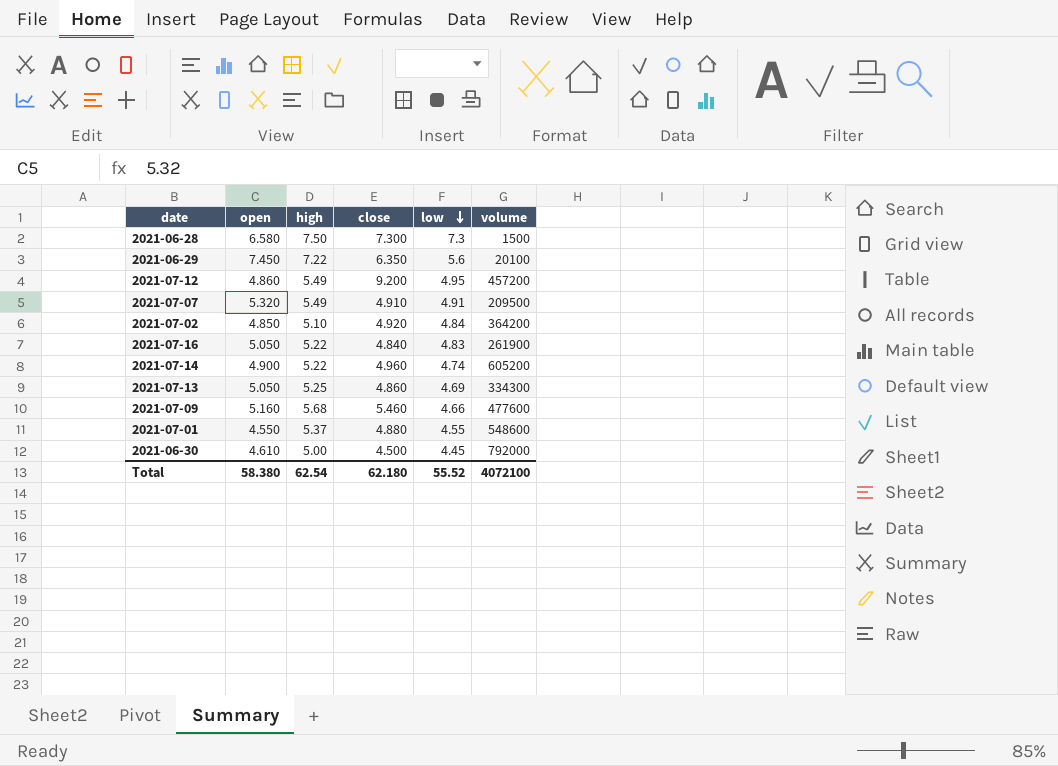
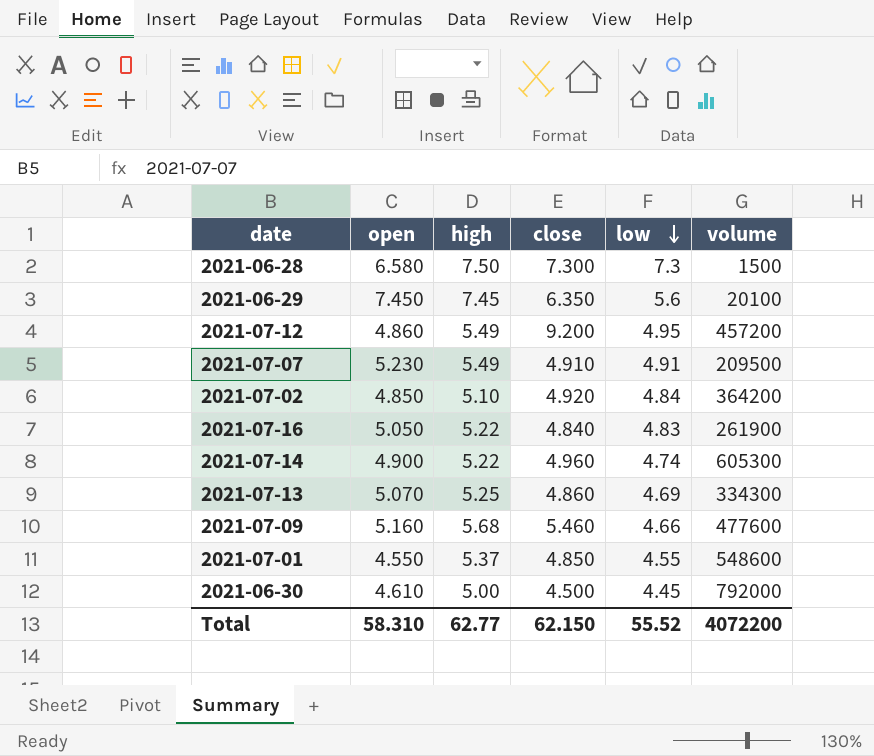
2021-06-29 | high: 7.22 -> 7.45
2021-07-07 | open: 5.320 -> 5.230
2021-07-14 | volume: 605200 -> 605300
2021-07-13 | open: 5.050 -> 5.070
2021-07-01 | close: 4.880 -> 4.850
Total | open: 58.380 -> 58.310
Total | high: 62.54 -> 62.77
Total | close: 62.180 -> 62.150
Total | volume: 4072100 -> 4072200

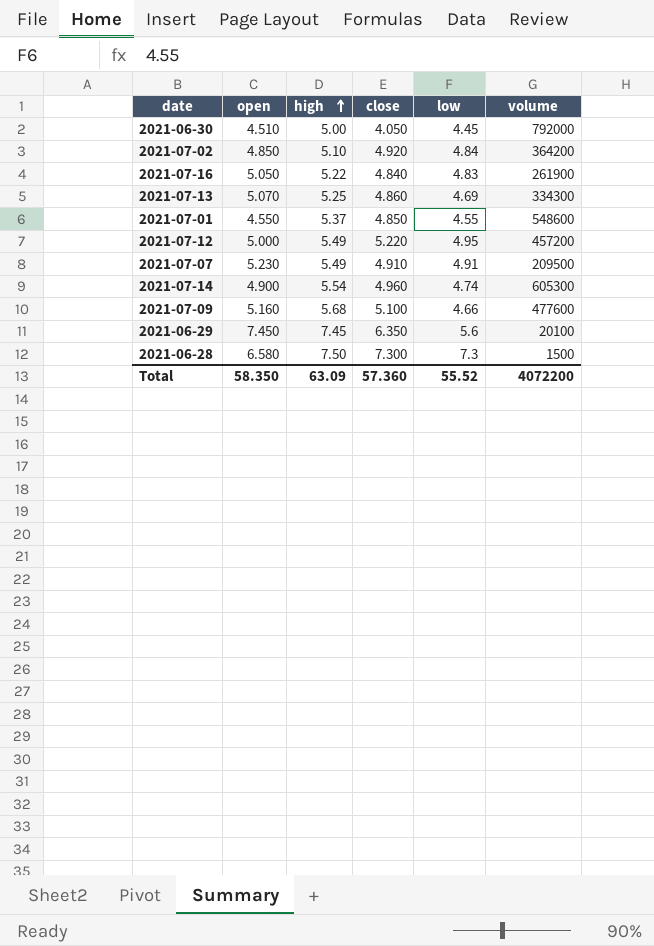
row order: low descending -> high ascending
2021-06-30 | open: 4.610 -> 4.510
2021-06-30 | close: 4.500 -> 4.050
2021-07-12 | open: 4.860 -> 5.000
2021-07-12 | close: 9.200 -> 5.220
2021-07-14 | high: 5.22 -> 5.54
2021-07-09 | close: 5.460 -> 5.100
Total | open: 58.310 -> 58.350
Total | high: 62.77 -> 63.09
Total | close: 62.150 -> 57.360

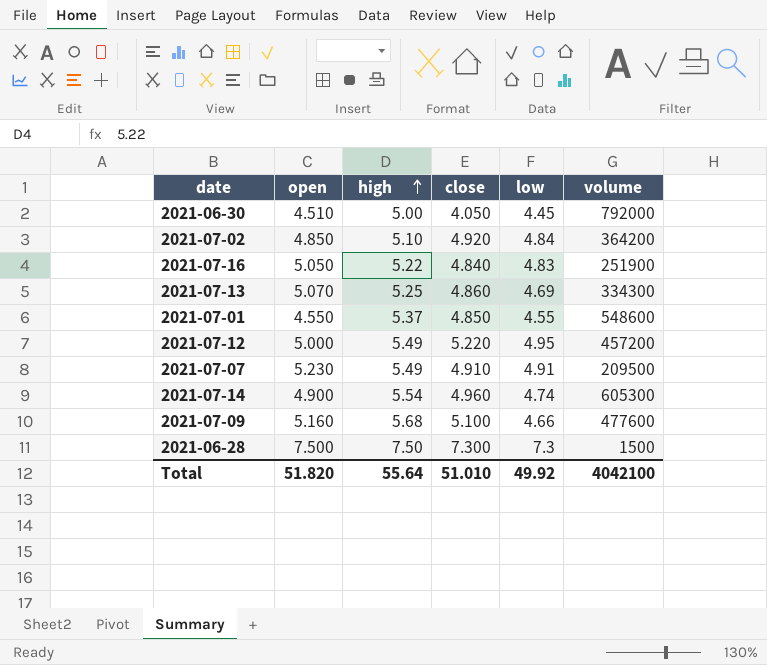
row 2021-06-29: 7.450 | 7.45 | 6.350 | 5.6 | 20100 -> none
2021-07-16 | volume: 261900 -> 251900
2021-06-28 | open: 6.580 -> 7.500
Total | open: 58.350 -> 51.820
Total | high: 63.09 -> 55.64
Total | close: 57.360 -> 51.010
Total | low: 55.52 -> 49.92
Total | volume: 4072200 -> 4042100

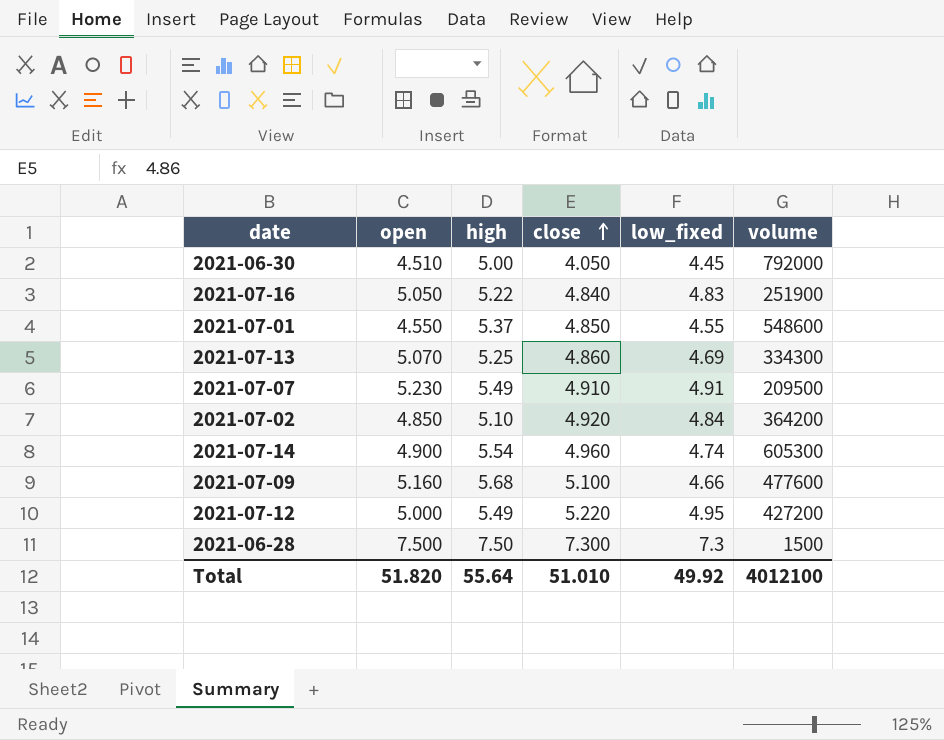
row order: high ascending -> close ascending
column name: low -> low_fixed
2021-07-12 | volume: 457200 -> 427200
Total | volume: 4042100 -> 4012100

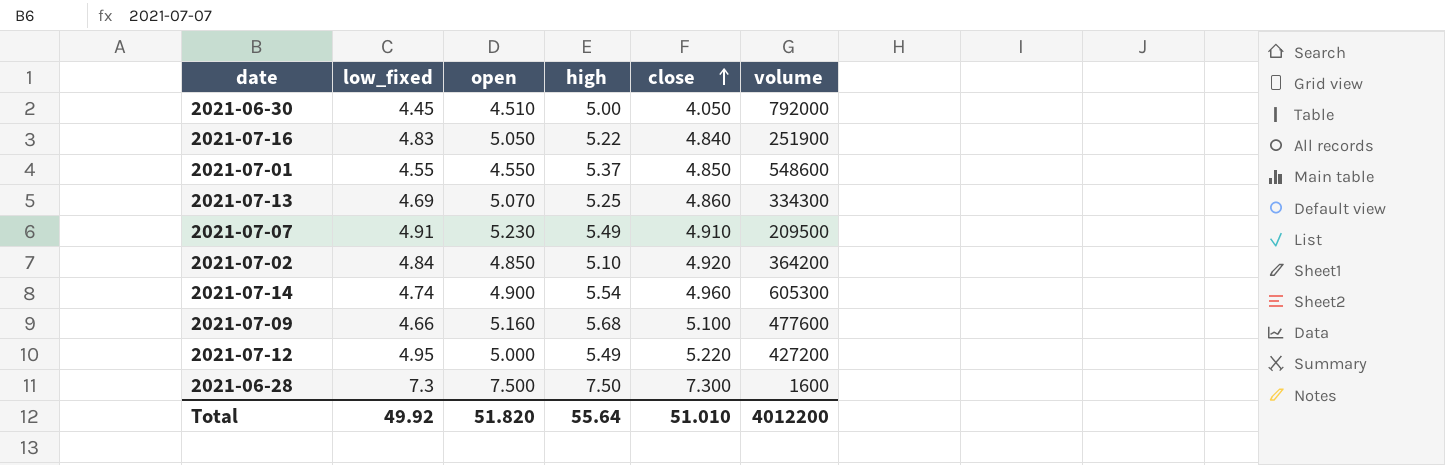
column low_fixed | position: 5 -> 2
2021-06-28 | volume: 1500 -> 1600
Total | volume: 4012100 -> 4012200

